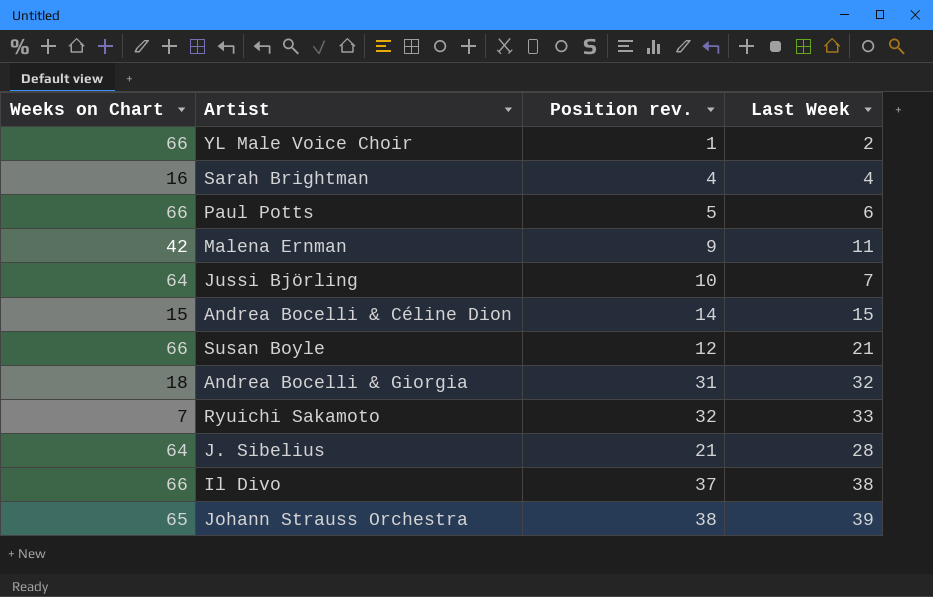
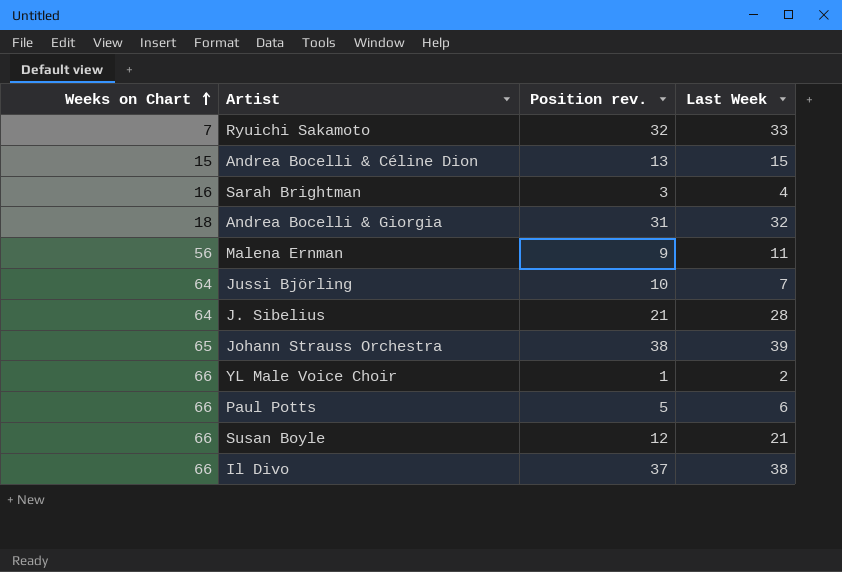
row order: none -> Weeks on Chart ascending
Andrea Bocelli & Céline Dion | Position rev.: 14 -> 13
Sarah Brightman | Position rev.: 4 -> 3
Malena Ernman | Weeks on Chart: 42 -> 56

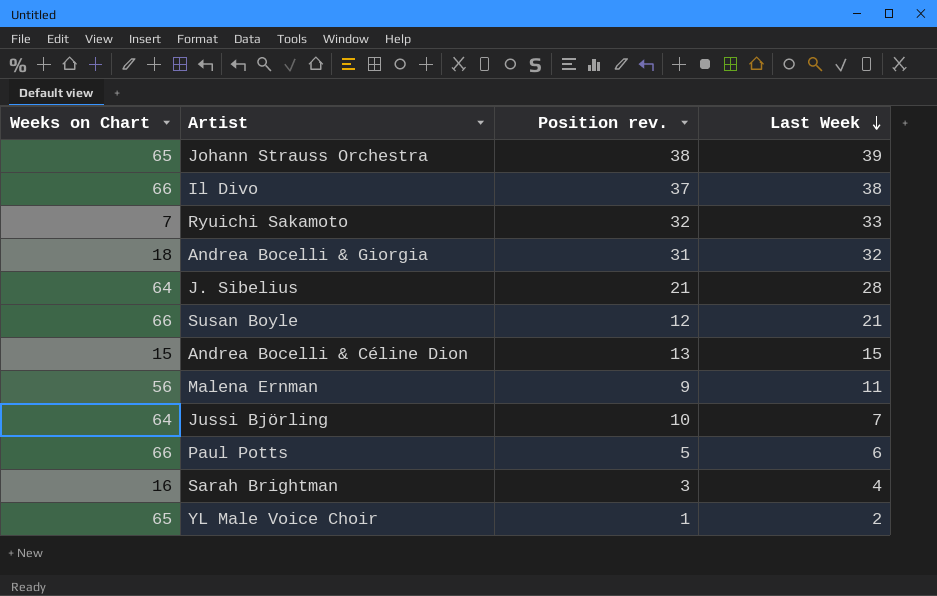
row order: Weeks on Chart ascending -> Last Week descending
YL Male Voice Choir | Weeks on Chart: 66 -> 65

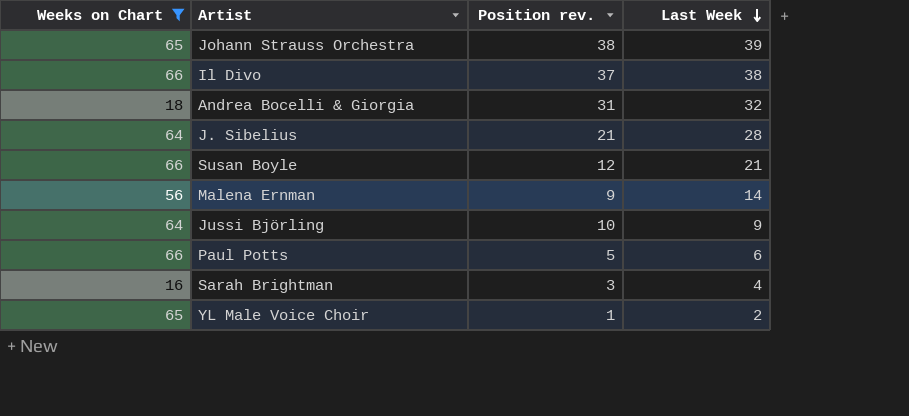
filter: none -> Weeks on Chart >= 16
Malena Ernman | Last Week: 11 -> 14
Jussi Björling | Last Week: 7 -> 9

